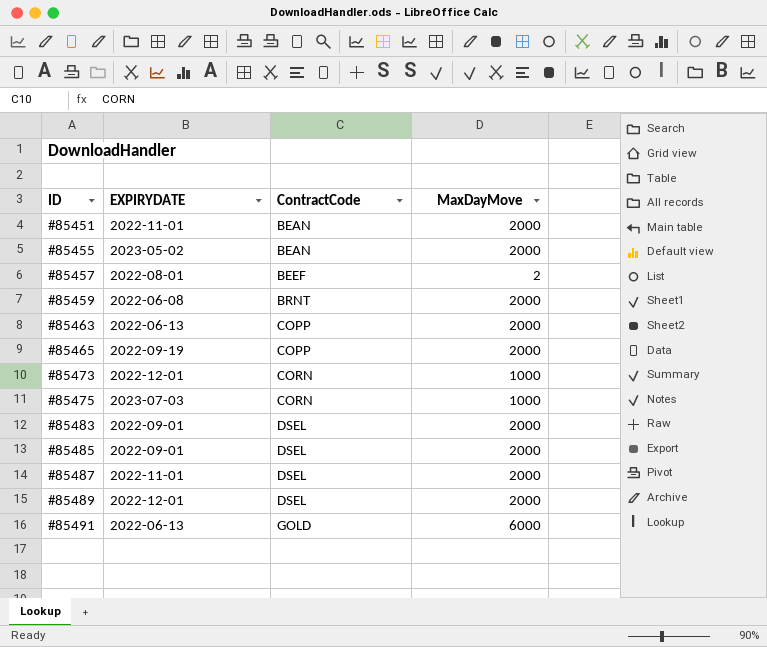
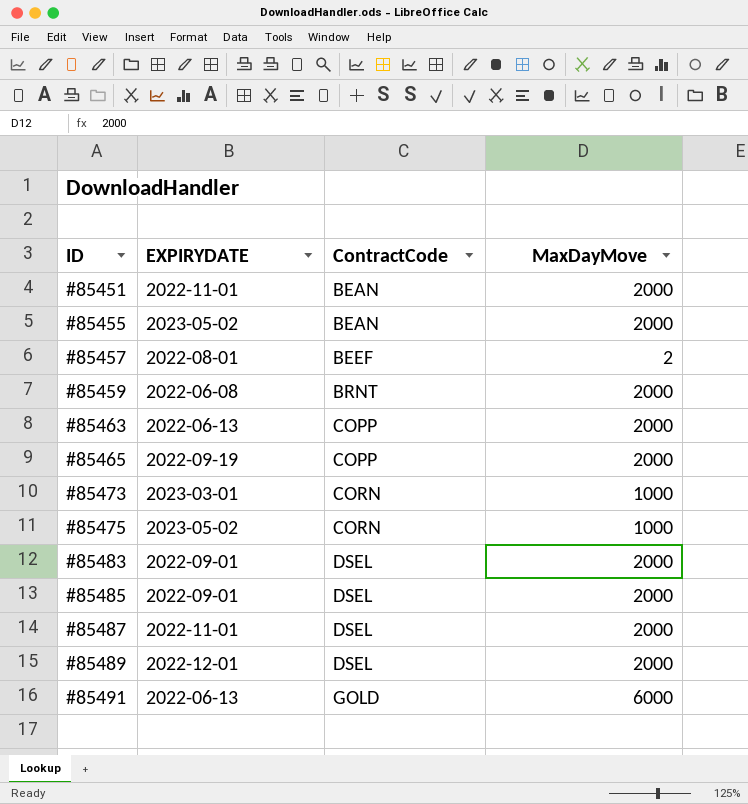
#85473 | EXPIRYDATE: 2022-12-01 -> 2023-03-01
#85475 | EXPIRYDATE: 2023-07-03 -> 2023-05-02

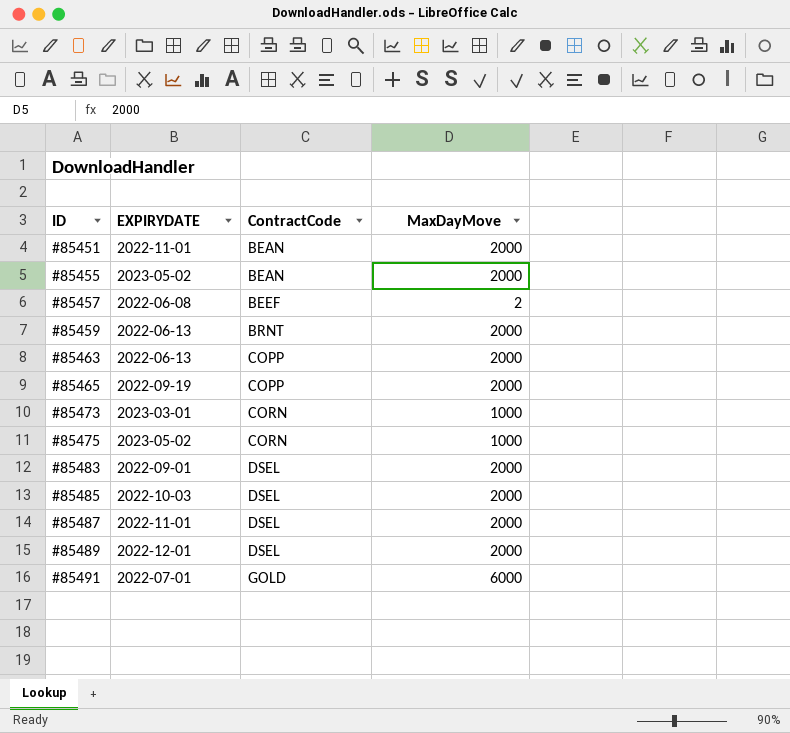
#85457 | EXPIRYDATE: 2022-08-01 -> 2022-06-08
#85459 | EXPIRYDATE: 2022-06-08 -> 2022-06-13
#85485 | EXPIRYDATE: 2022-09-01 -> 2022-10-03
#85491 | EXPIRYDATE: 2022-06-13 -> 2022-07-01

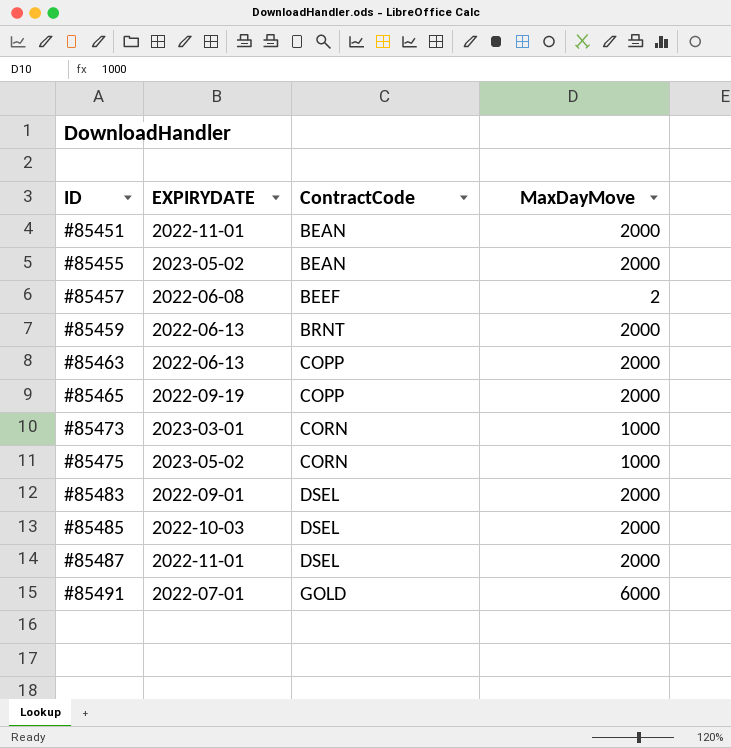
row #85489: 2022-12-01 | DSEL | 2000 -> none

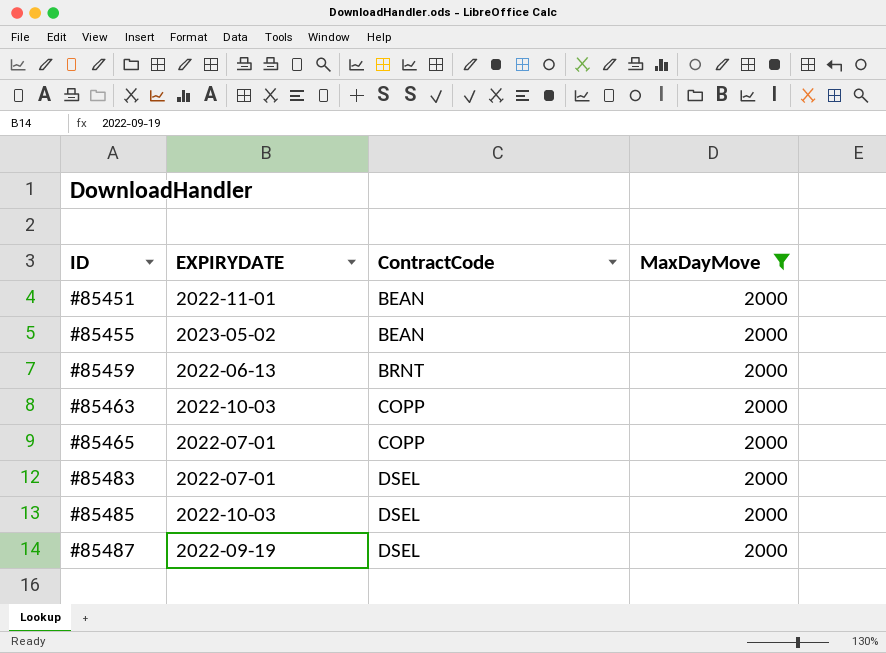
filter: none -> MaxDayMove = 2000
#85463 | EXPIRYDATE: 2022-06-13 -> 2022-10-03
#85465 | EXPIRYDATE: 2022-09-19 -> 2022-07-01
#85483 | EXPIRYDATE: 2022-09-01 -> 2022-07-01
#85487 | EXPIRYDATE: 2022-11-01 -> 2022-09-19

